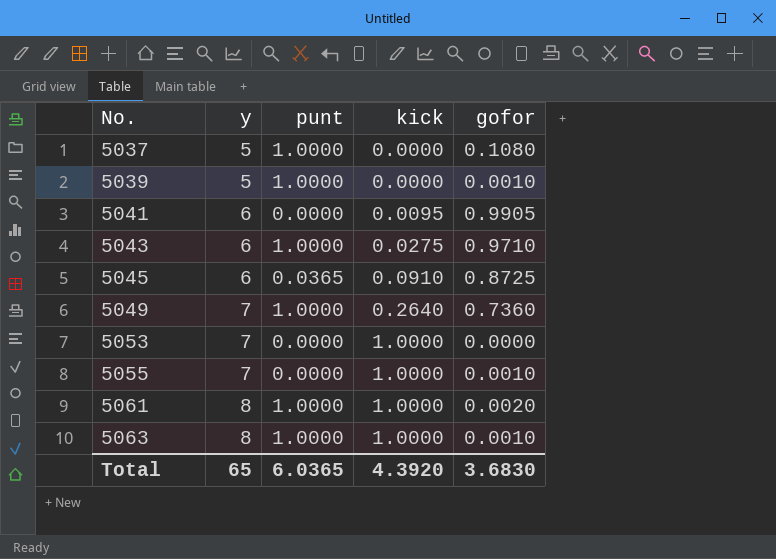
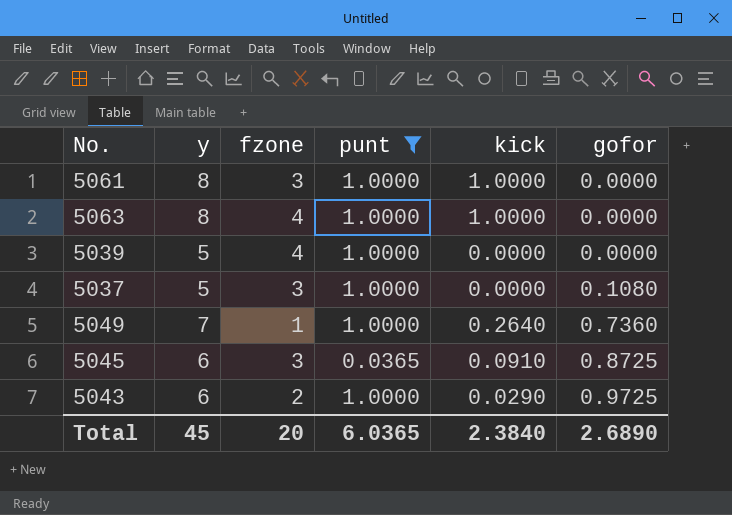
filter: none -> punt != 0.0000
row order: No. ascending -> gofor ascending
column fzone | position: none -> 3
5061 | gofor: 0.0020 -> 0.0000
5063 | gofor: 0.0010 -> 0.0000
5039 | gofor: 0.0010 -> 0.0000
5043 | kick: 0.0275 -> 0.0290
5043 | gofor: 0.9710 -> 0.9725
Total | y: 65 -> 45
Total | kick: 4.3920 -> 2.3840
Total | gofor: 3.6830 -> 2.6890

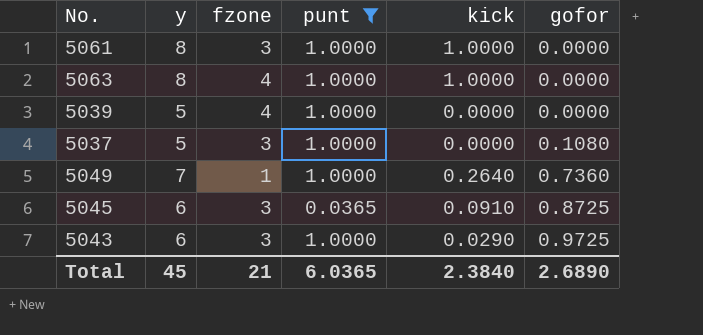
5043 | fzone: 2 -> 3
Total | fzone: 20 -> 21

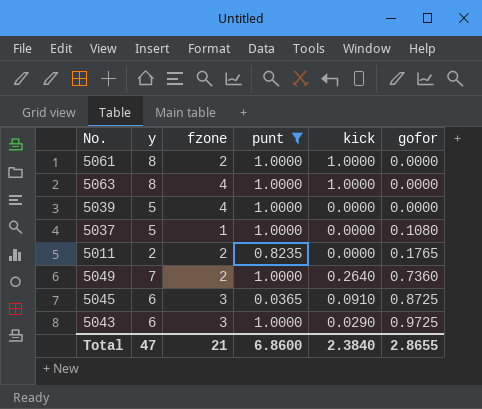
5061 | fzone: 3 -> 2
5037 | fzone: 3 -> 1
row 5011: none -> 2 | 2 | 0.8235 | 0.0000 | 0.1765
5049 | fzone: 1 -> 2
Total | y: 45 -> 47
Total | punt: 6.0365 -> 6.8600
Total | gofor: 2.6890 -> 2.8655

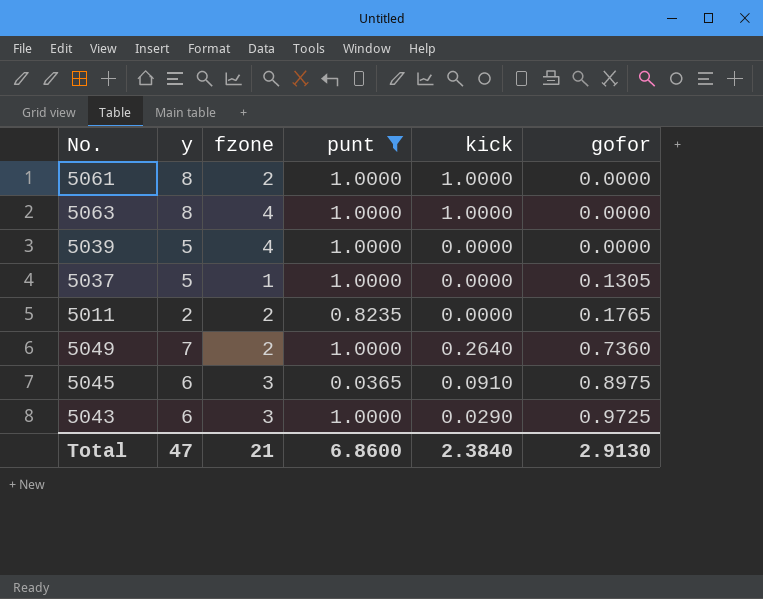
5037 | gofor: 0.1080 -> 0.1305
5045 | gofor: 0.8725 -> 0.8975
Total | gofor: 2.8655 -> 2.9130

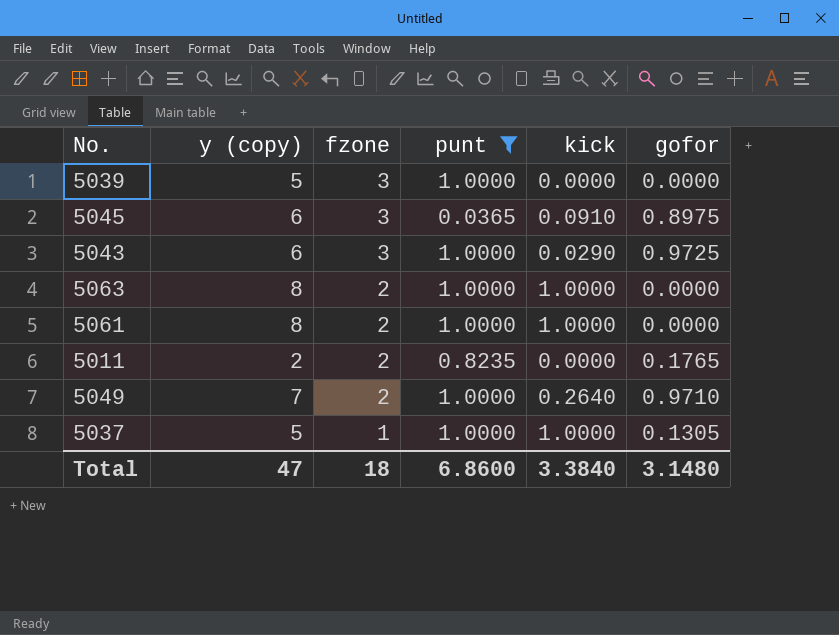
row order: gofor ascending -> fzone descending
column name: y -> y (copy)
5039 | fzone: 4 -> 3
5063 | fzone: 4 -> 2
5049 | gofor: 0.7360 -> 0.9710
5037 | kick: 0.0000 -> 1.0000
Total | fzone: 21 -> 18
Total | kick: 2.3840 -> 3.3840
Total | gofor: 2.9130 -> 3.1480

